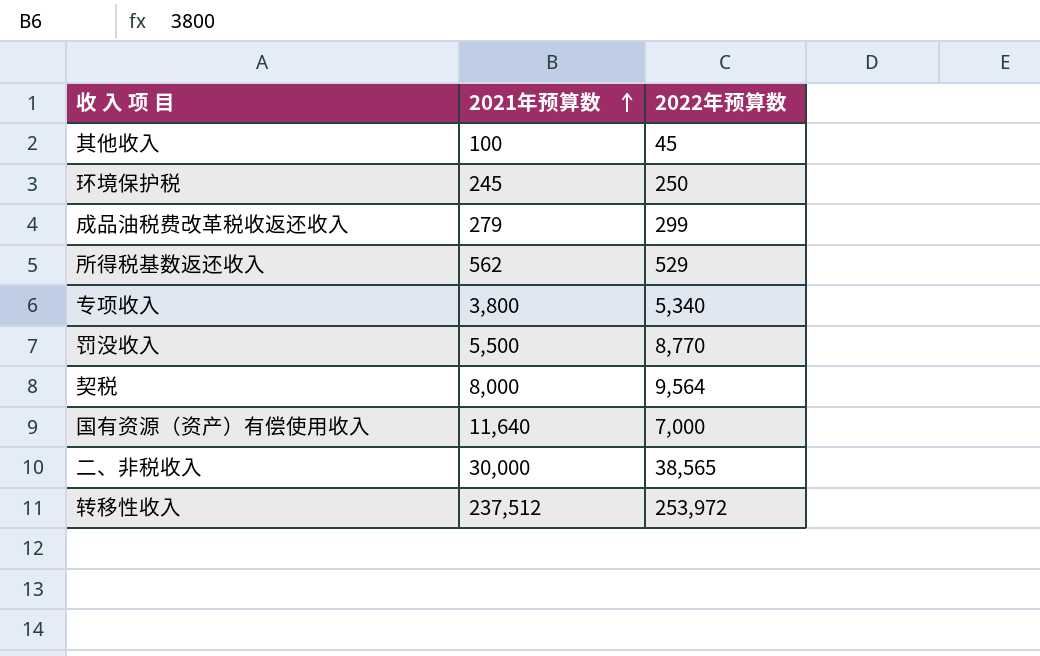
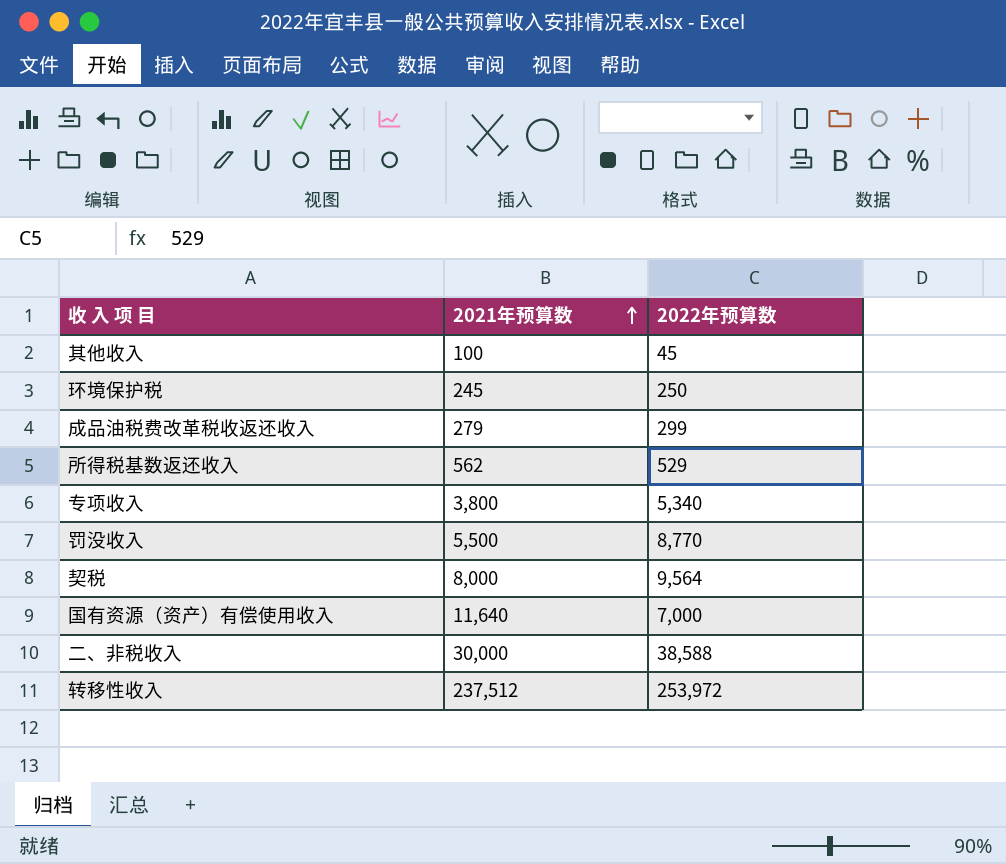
二、非税收入 | 2022年预算数: 38,565 -> 38,588

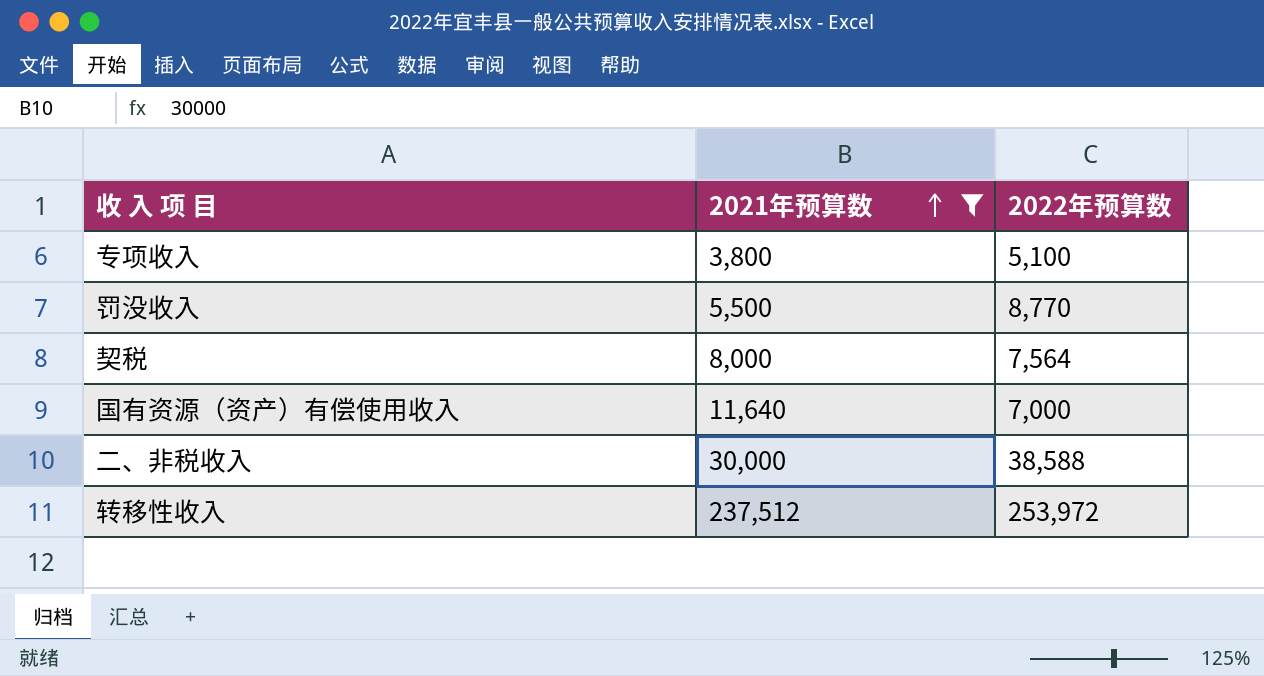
filter: none -> 2021年预算数 >= 3,800
专项收入 | 2022年预算数: 5,340 -> 5,100
契税 | 2022年预算数: 9,564 -> 7,564

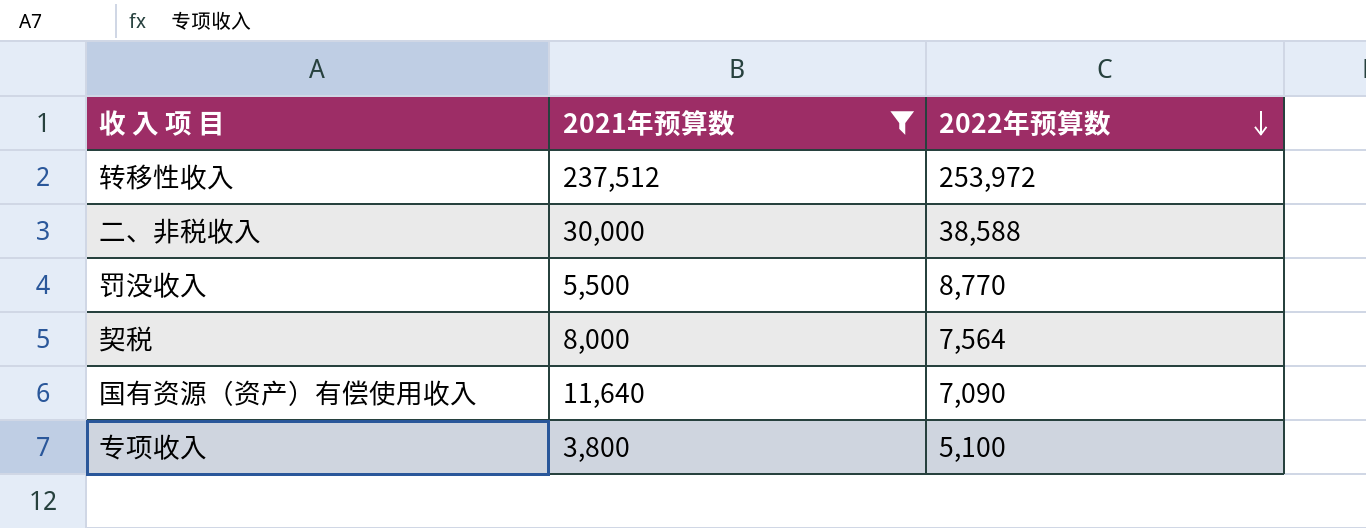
row order: 2021年预算数 ascending -> 2022年预算数 descending
国有资源（资产）有偿使用收入 | 2022年预算数: 7,000 -> 7,090

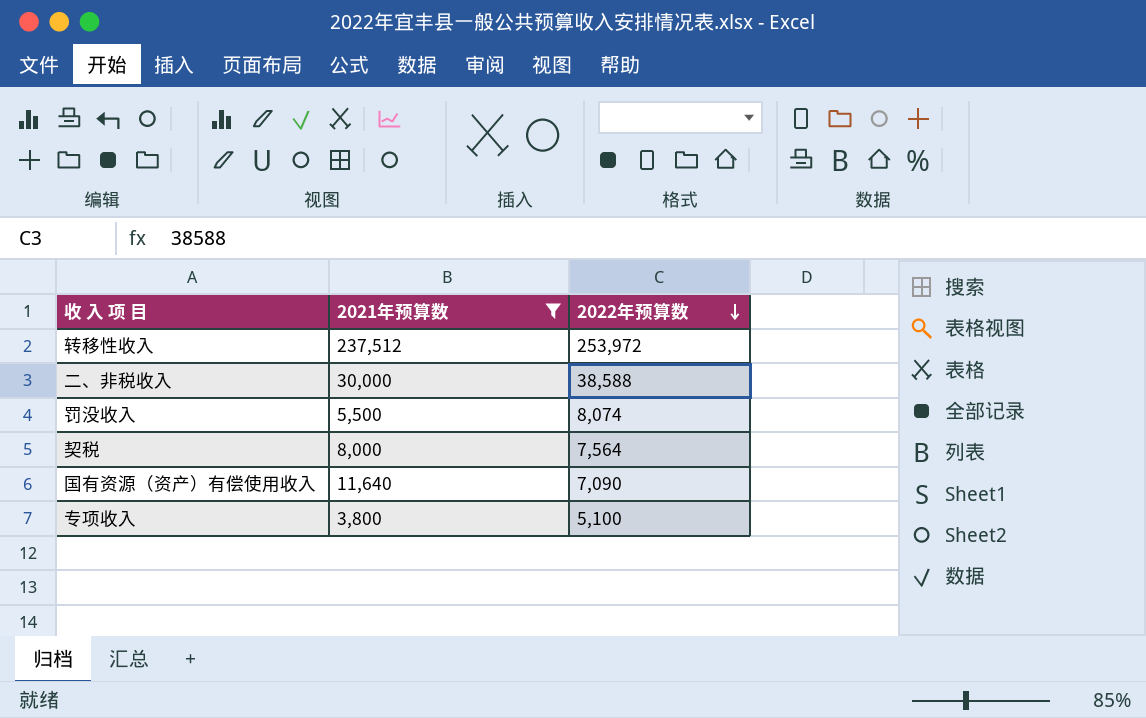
罚没收入 | 2022年预算数: 8,770 -> 8,074

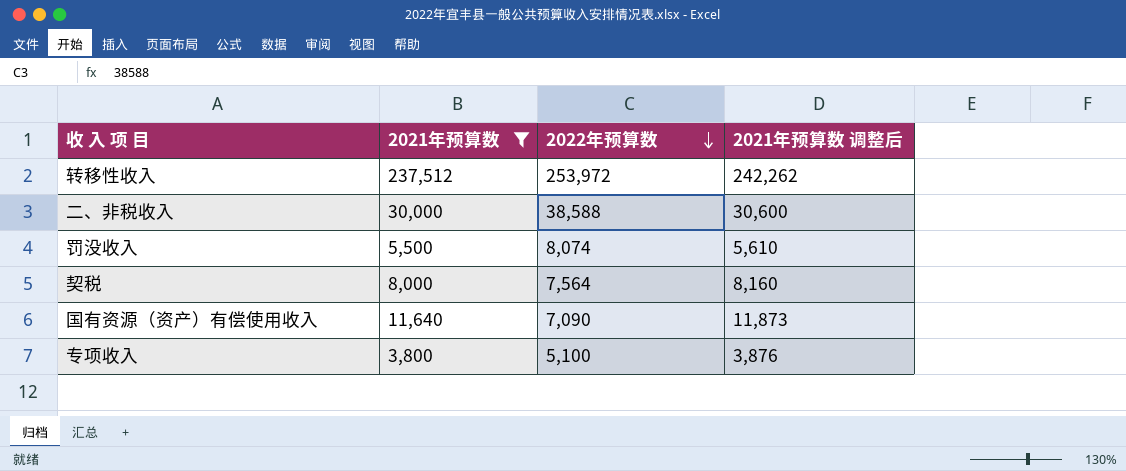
column 2021年预算数 调整后 | formula: none -> [2021年预算数] * 1.02

